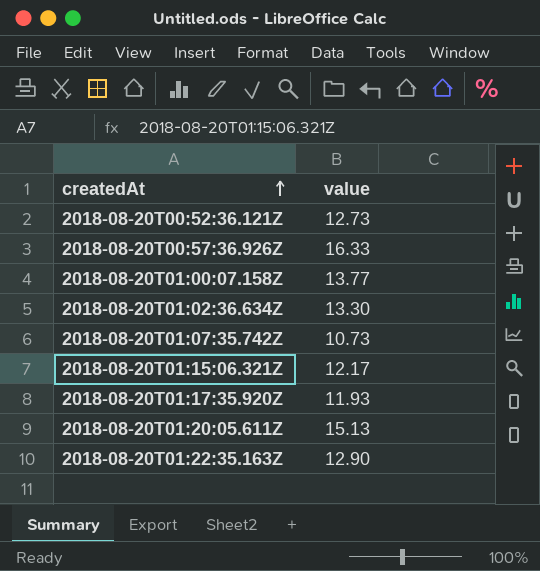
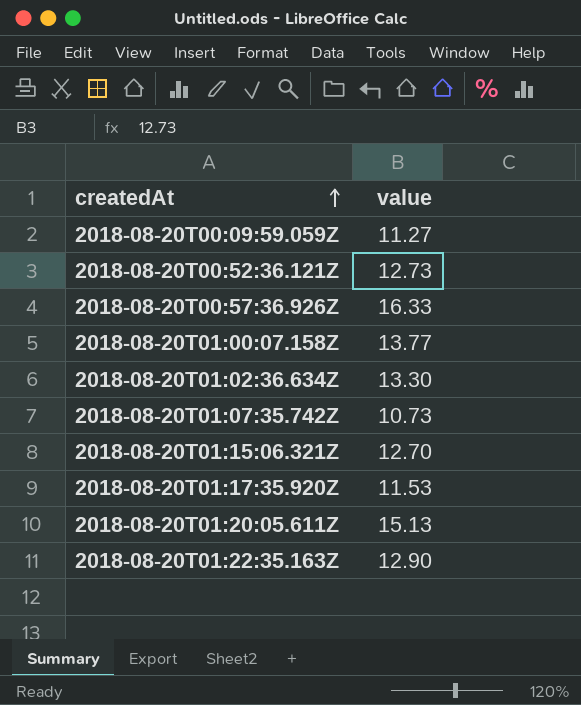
row 2018-08-20T00:09:59.059Z: none -> 11.27
2018-08-20T01:15:06.321Z | value: 12.17 -> 12.70
2018-08-20T01:17:35.920Z | value: 11.93 -> 11.53

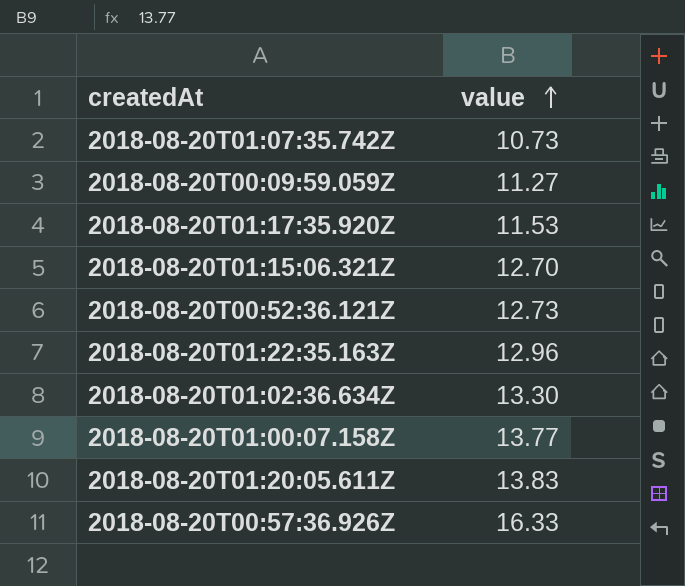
row order: createdAt ascending -> value ascending
2018-08-20T01:22:35.163Z | value: 12.90 -> 12.96
2018-08-20T01:20:05.611Z | value: 15.13 -> 13.83

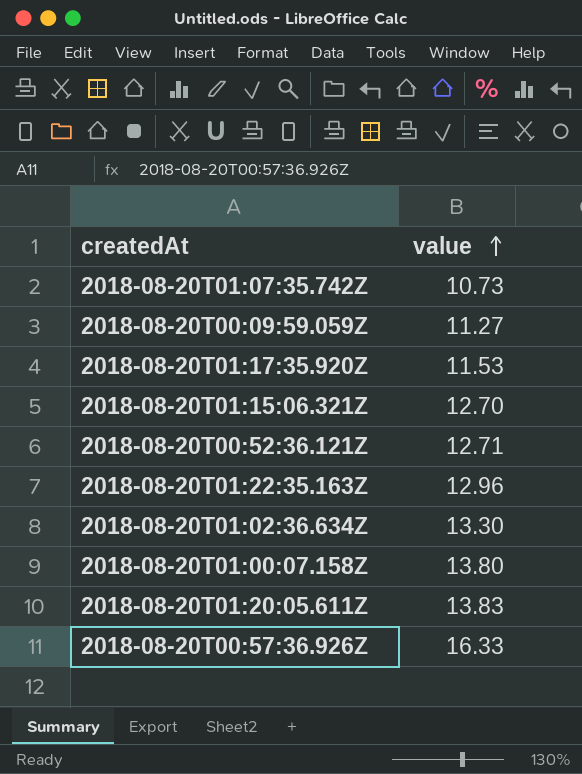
2018-08-20T00:52:36.121Z | value: 12.73 -> 12.71
2018-08-20T01:00:07.158Z | value: 13.77 -> 13.80

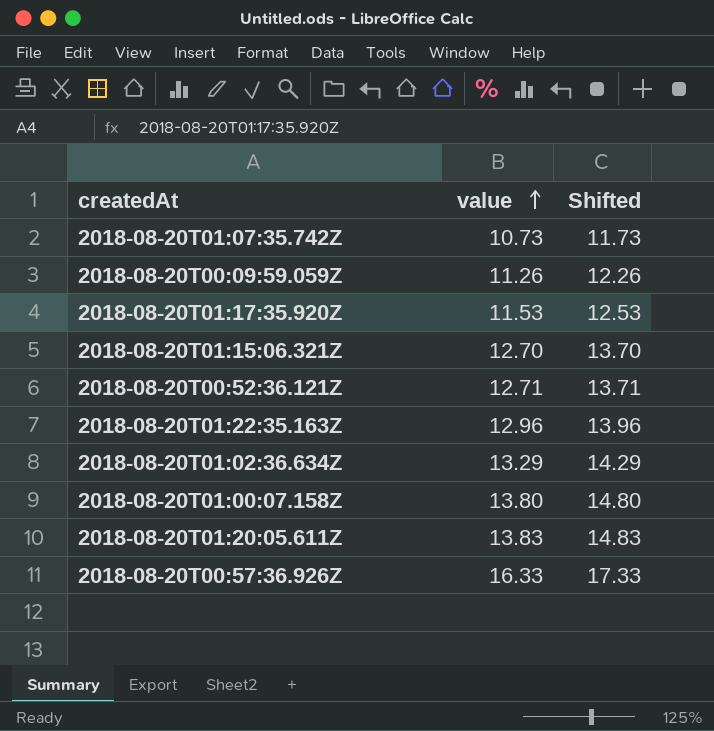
column Shifted | formula: none -> [value] + 1
2018-08-20T00:09:59.059Z | value: 11.27 -> 11.26
2018-08-20T01:02:36.634Z | value: 13.30 -> 13.29

